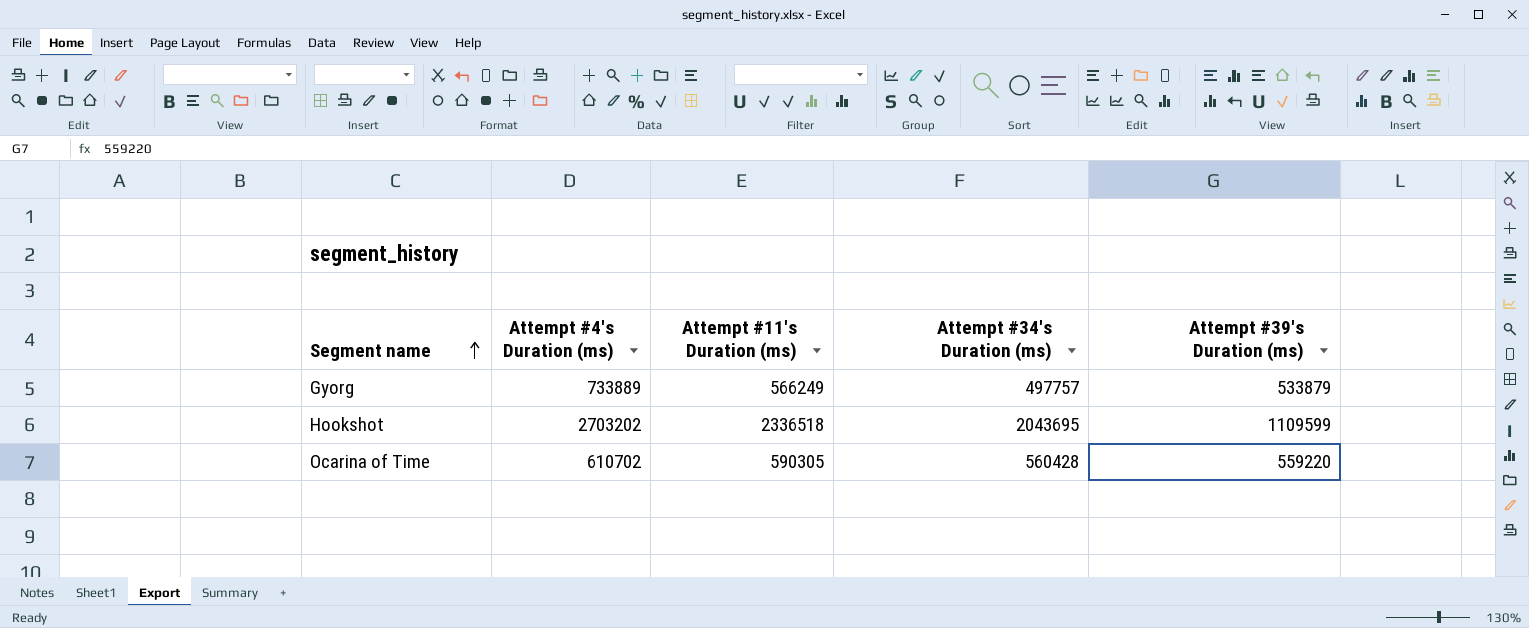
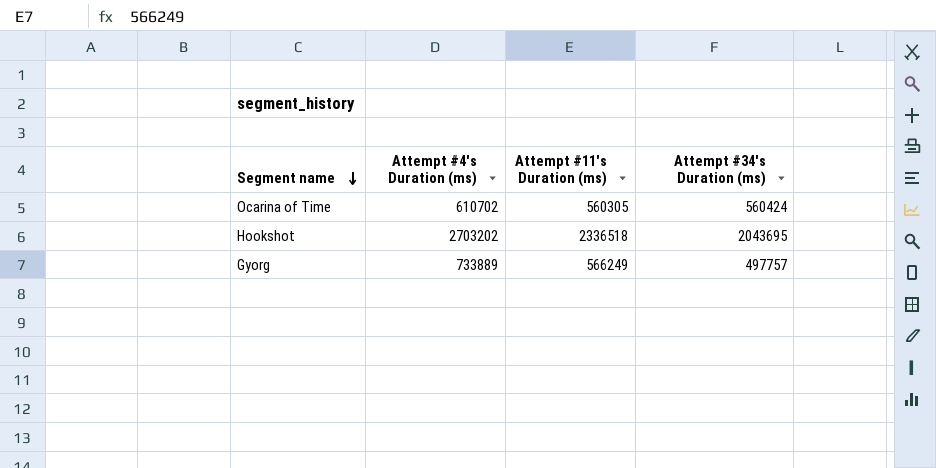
row order: Segment name ascending -> Segment name descending
column Attempt #39's Duration (ms) | position: 5 -> none
Ocarina of Time | Attempt #11's Duration (ms): 590305 -> 560305
Ocarina of Time | Attempt #34's Duration (ms): 560428 -> 560424

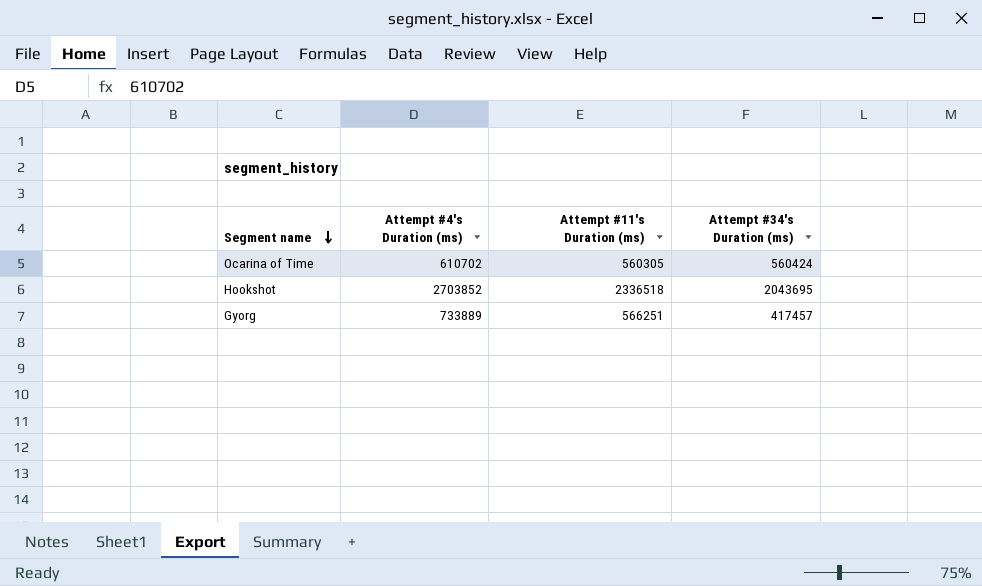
Hookshot | Attempt #4's Duration (ms): 2703202 -> 2703852
Gyorg | Attempt #11's Duration (ms): 566249 -> 566251
Gyorg | Attempt #34's Duration (ms): 497757 -> 417457

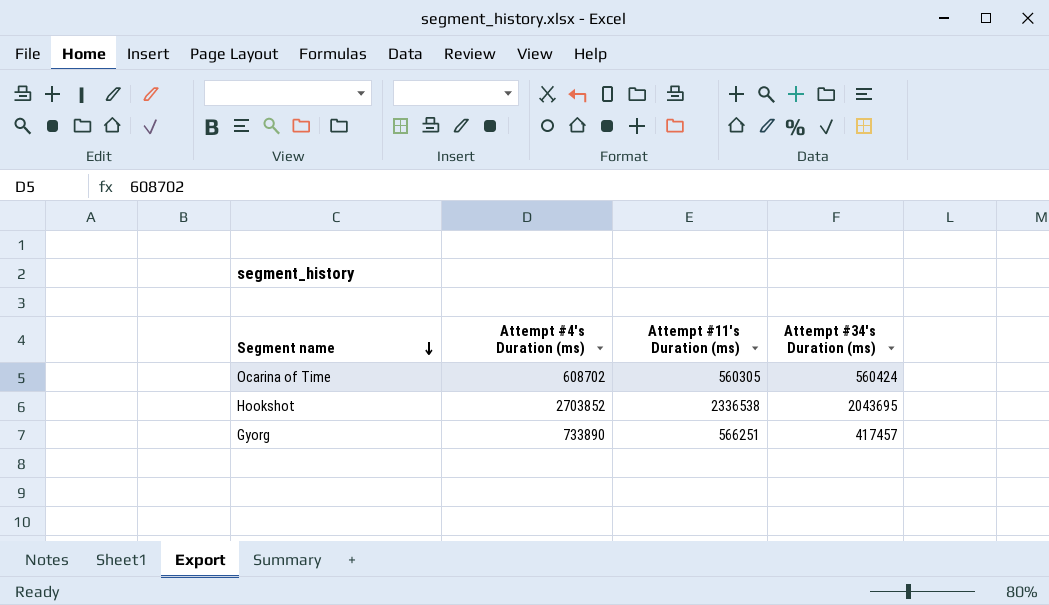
Ocarina of Time | Attempt #4's Duration (ms): 610702 -> 608702
Hookshot | Attempt #11's Duration (ms): 2336518 -> 2336538
Gyorg | Attempt #4's Duration (ms): 733889 -> 733890

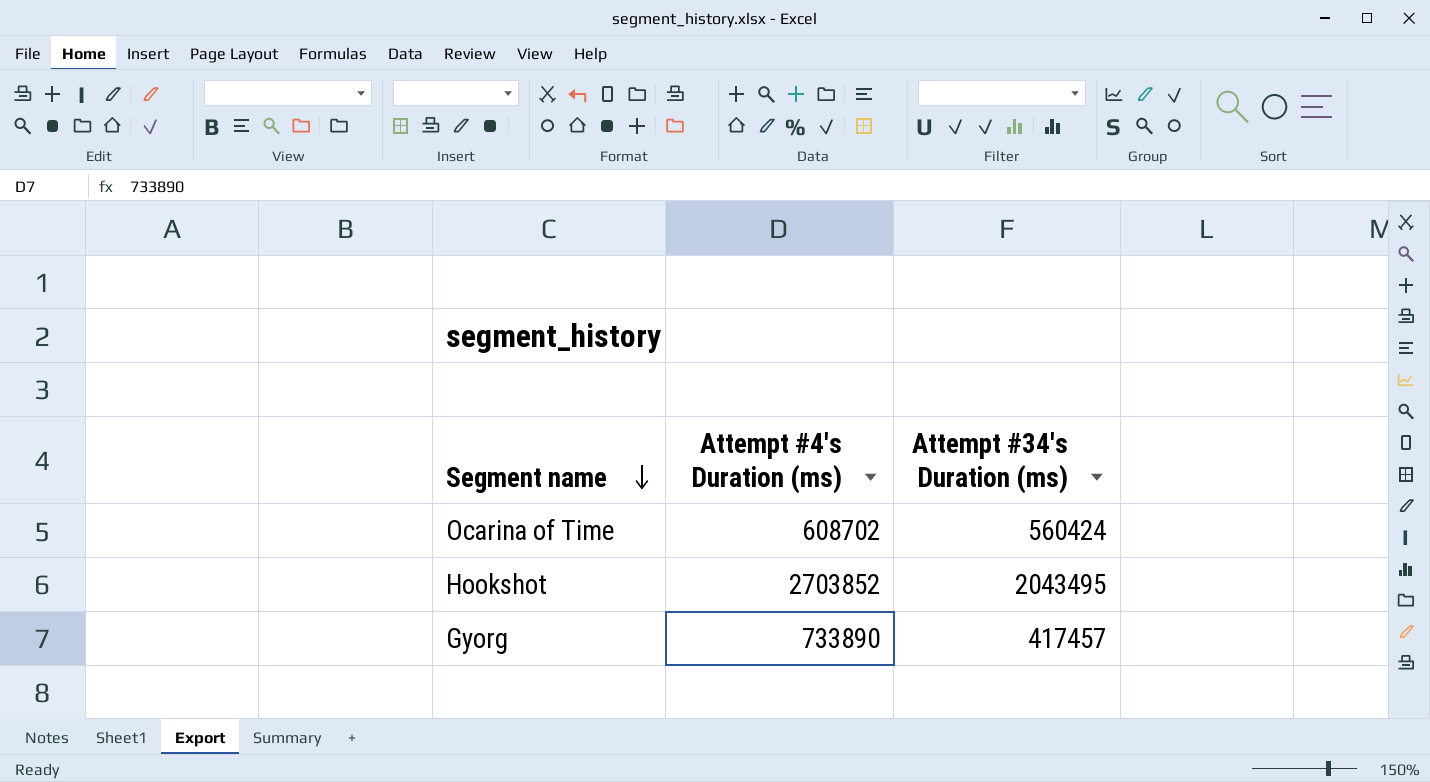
column Attempt #11's Duration (ms) | position: 3 -> none
Hookshot | Attempt #34's Duration (ms): 2043695 -> 2043495

